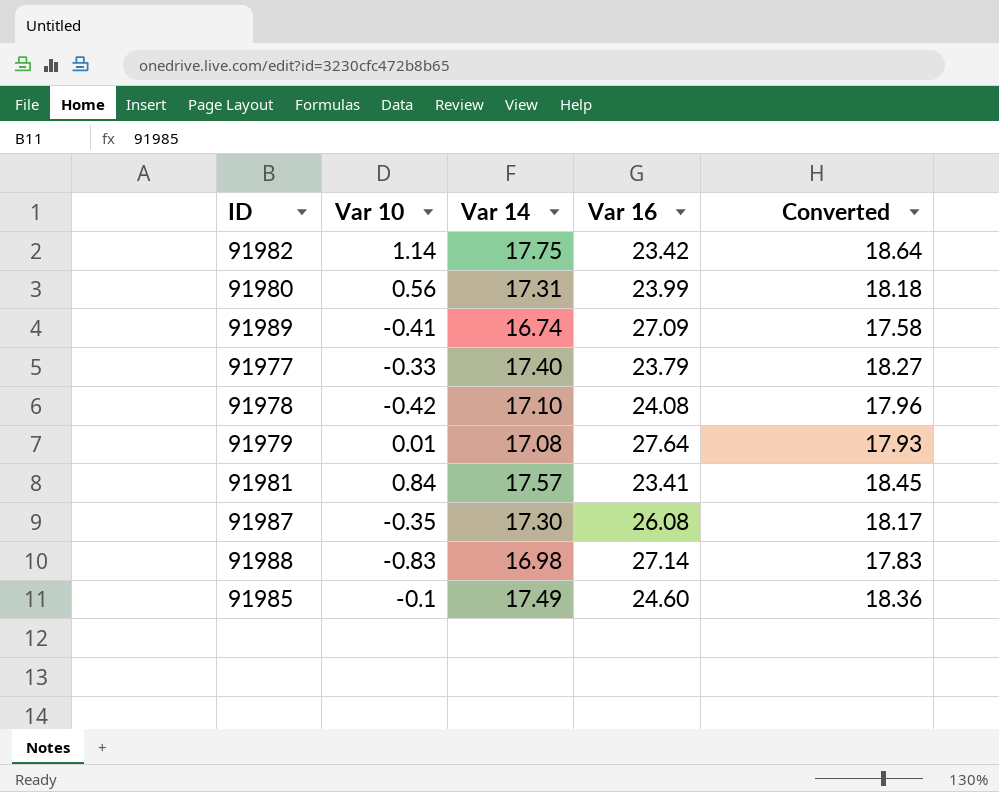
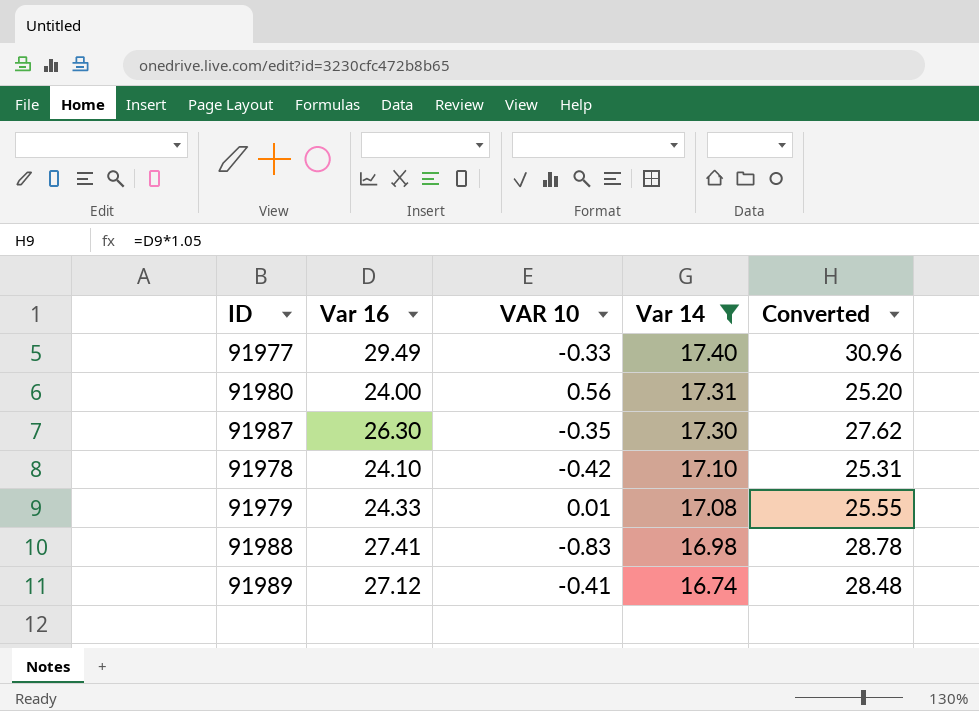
filter: none -> Var 14 <= 17.40
row order: none -> Var 14 descending
column Var 16 | position: 4 -> 2
column name: Var 10 -> VAR 10
column Converted | formula: [Var 14] * 1.05 -> [Var 16] * 1.05
91977 | Var 16: 23.79 -> 29.49
91980 | Var 16: 23.99 -> 24.00
91987 | Var 16: 26.08 -> 26.30
91978 | Var 16: 24.08 -> 24.10
91979 | Var 16: 27.64 -> 24.33
91988 | Var 16: 27.14 -> 27.41
91989 | Var 16: 27.09 -> 27.12

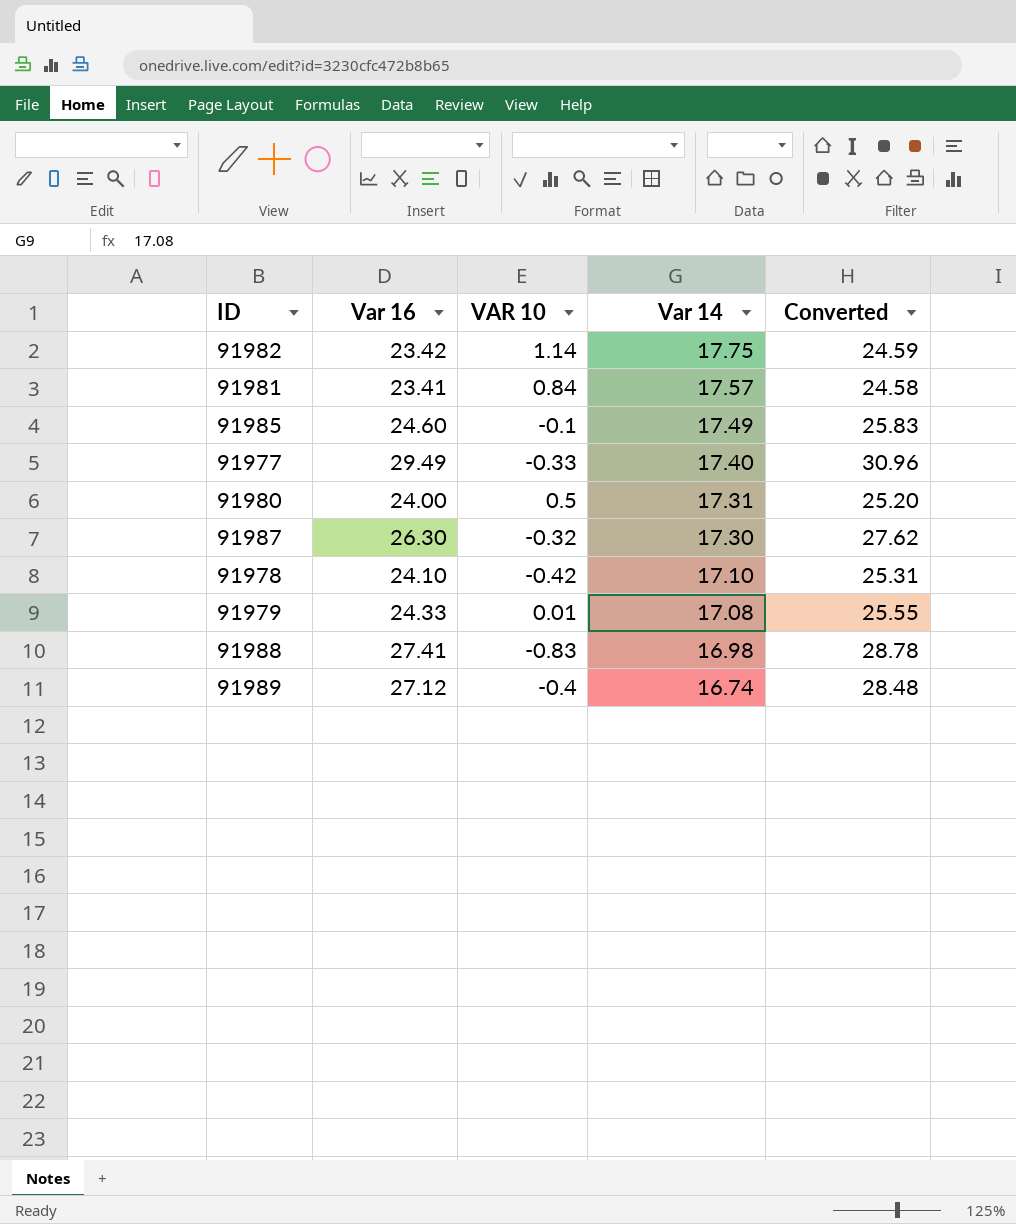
filter: Var 14 <= 17.40 -> none
91980 | VAR 10: 0.56 -> 0.5
91987 | VAR 10: -0.35 -> -0.32
91989 | VAR 10: -0.41 -> -0.4

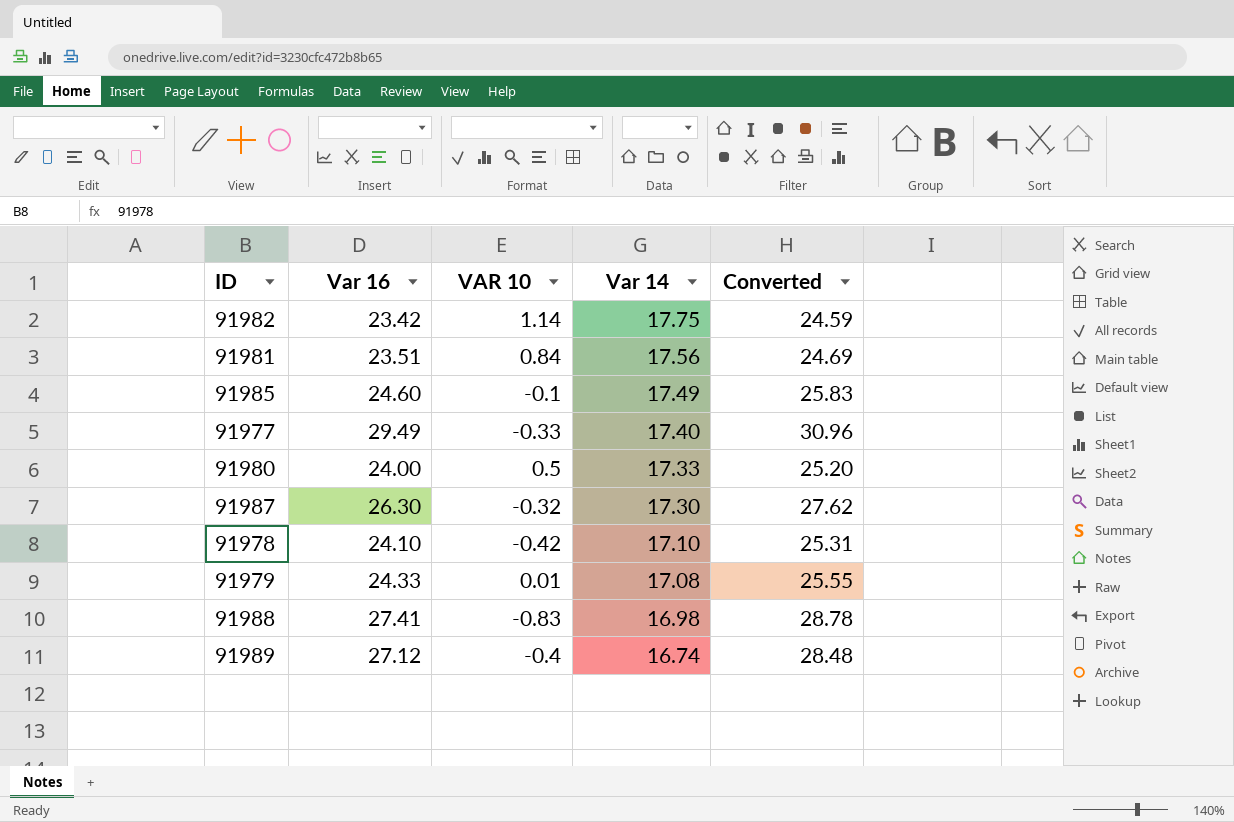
91981 | Var 16: 23.41 -> 23.51
91981 | Var 14: 17.57 -> 17.56
91981 | Converted: 24.58 -> 24.69
91980 | Var 14: 17.31 -> 17.33

